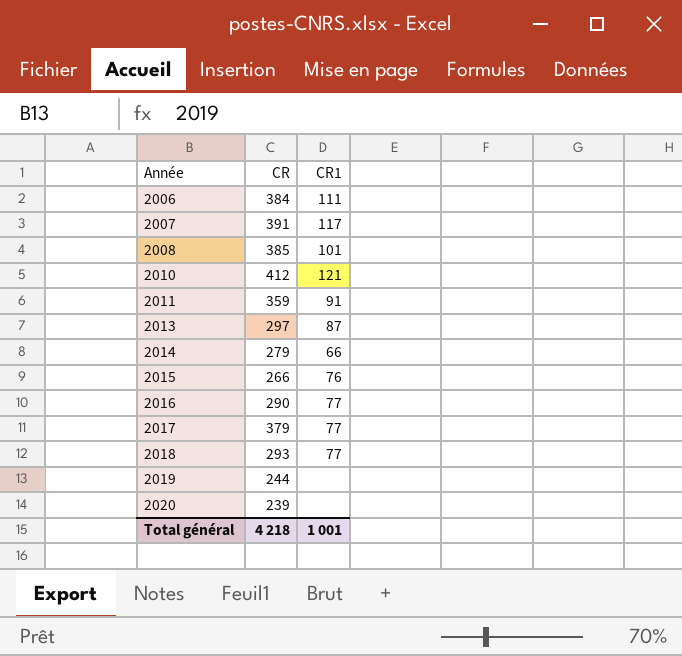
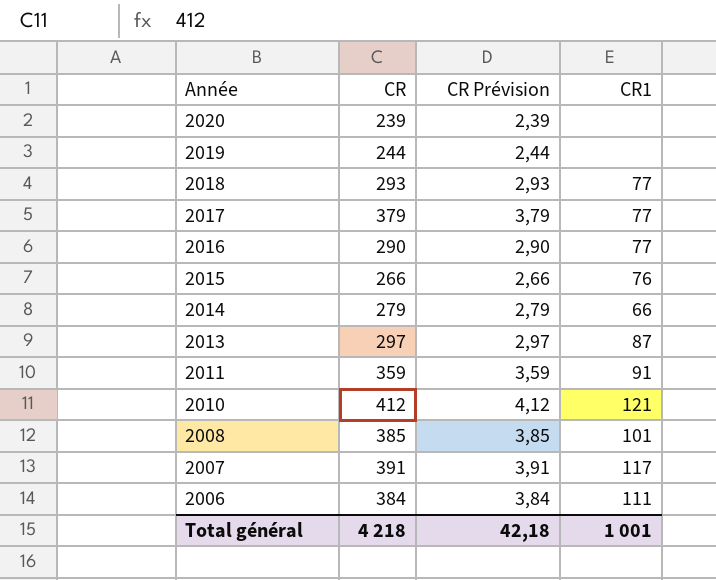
row order: Année ascending -> Année descending
column CR Prévision | formula: none -> [CR] * 0,01

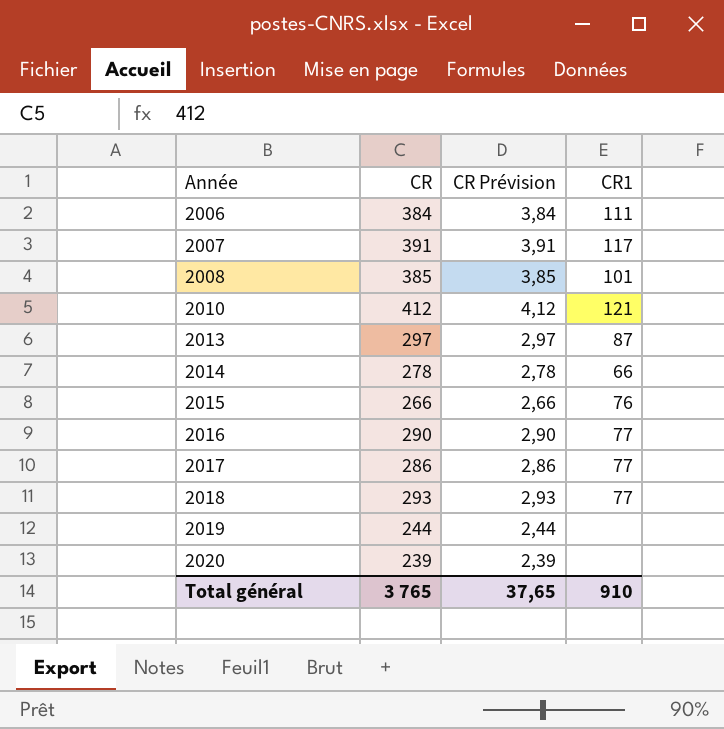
row order: Année descending -> Année ascending
row 2011: 359 | 3,59 | 91 -> none
2014 | CR: 279 -> 278
2014 | CR Prévision: 2,79 -> 2,78
2017 | CR: 379 -> 286
2017 | CR Prévision: 3,79 -> 2,86
Total général | CR: 4 218 -> 3 765
Total général | CR Prévision: 42,18 -> 37,65
Total général | CR1: 1 001 -> 910

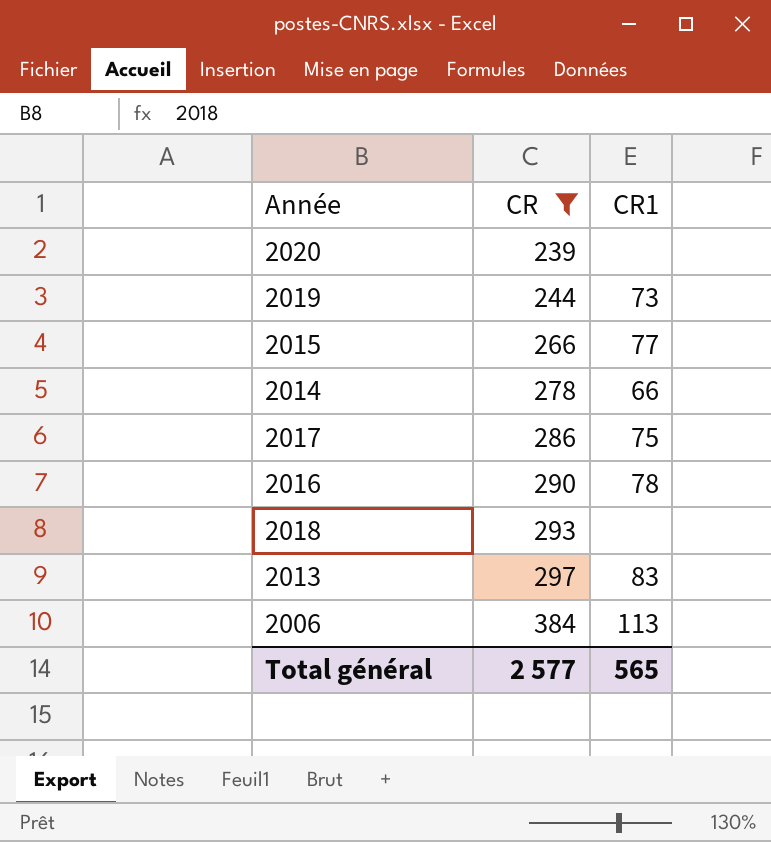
filter: none -> CR <= 384
row order: Année ascending -> CR ascending
column CR Prévision | formula: [CR] * 0,01 -> none
2019 | CR1: none -> 73
2015 | CR1: 76 -> 77
2017 | CR1: 77 -> 75
2016 | CR1: 77 -> 78
2018 | CR1: 77 -> none
2013 | CR1: 87 -> 83
2006 | CR1: 111 -> 113
Total général | CR: 3 765 -> 2 577
Total général | CR1: 910 -> 565

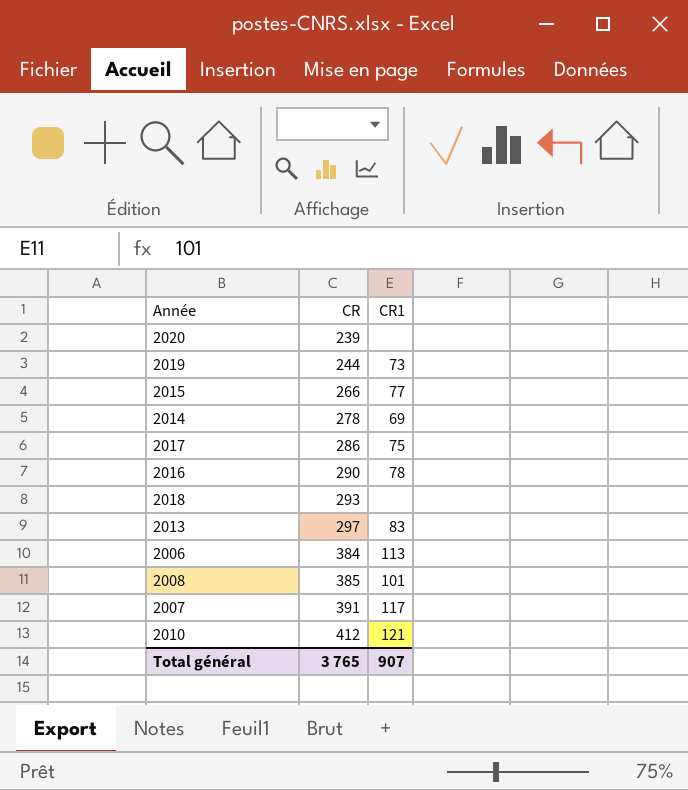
filter: CR <= 384 -> none
2014 | CR1: 66 -> 69
Total général | CR: 2 577 -> 3 765
Total général | CR1: 565 -> 907

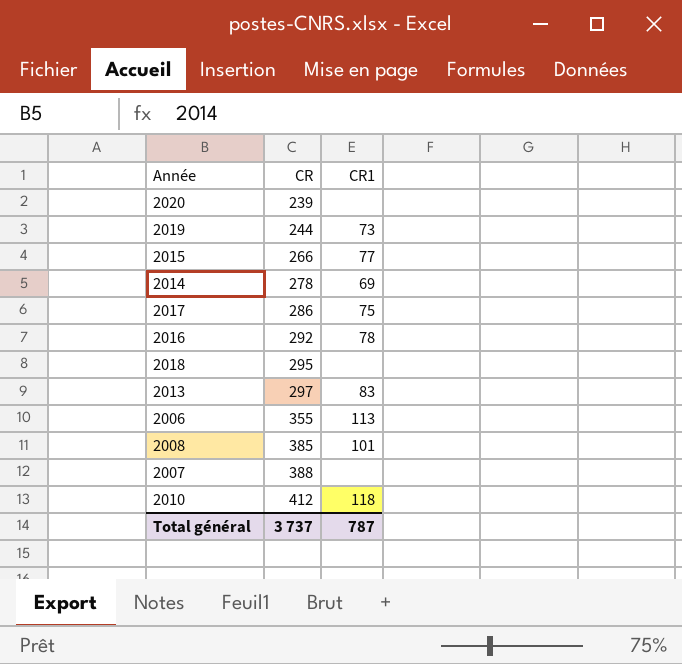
2016 | CR: 290 -> 292
2018 | CR: 293 -> 295
2006 | CR: 384 -> 355
2007 | CR: 391 -> 388
2007 | CR1: 117 -> none
2010 | CR1: 121 -> 118
Total général | CR: 3 765 -> 3 737
Total général | CR1: 907 -> 787

